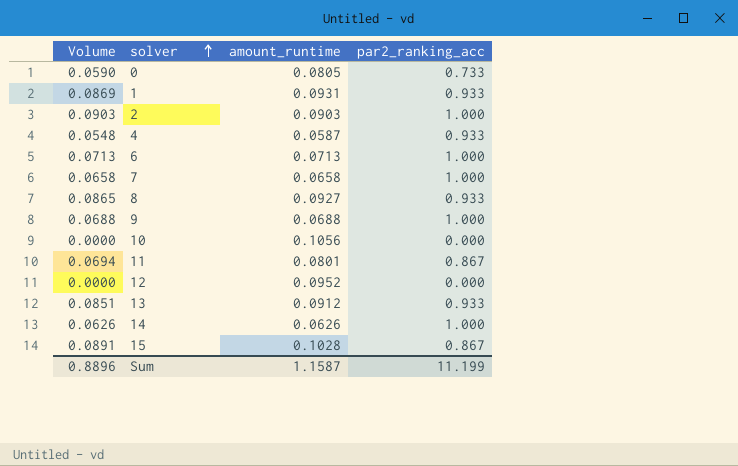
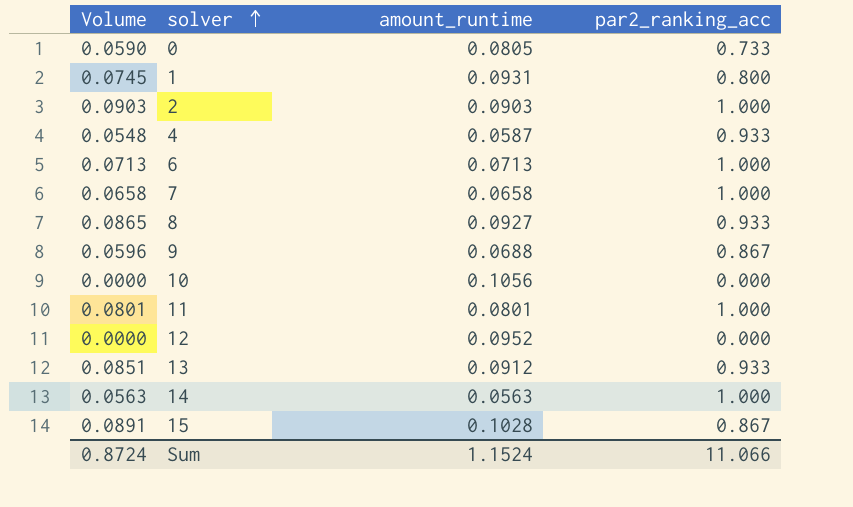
1 | Volume: 0.0869 -> 0.0745
1 | par2_ranking_acc: 0.933 -> 0.800
9 | Volume: 0.0688 -> 0.0596
9 | par2_ranking_acc: 1.000 -> 0.867
11 | Volume: 0.0694 -> 0.0801
11 | par2_ranking_acc: 0.867 -> 1.000
14 | Volume: 0.0626 -> 0.0563
14 | amount_runtime: 0.0626 -> 0.0563
Sum | Volume: 0.8896 -> 0.8724
Sum | amount_runtime: 1.1587 -> 1.1524
Sum | par2_ranking_acc: 11.199 -> 11.066

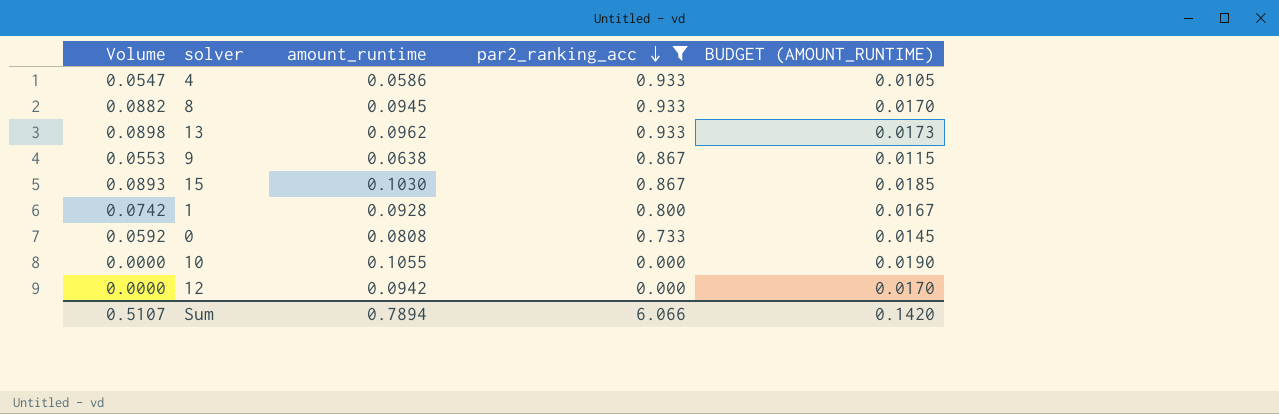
filter: none -> par2_ranking_acc != 1.000
row order: solver ascending -> par2_ranking_acc descending
column BUDGET (AMOUNT_RUNTIME) | formula: none -> [amount_runtime] * 0.18
4 | Volume: 0.0548 -> 0.0547
4 | amount_runtime: 0.0587 -> 0.0586
8 | Volume: 0.0865 -> 0.0882
8 | amount_runtime: 0.0927 -> 0.0945
13 | Volume: 0.0851 -> 0.0898
13 | amount_runtime: 0.0912 -> 0.0962
9 | Volume: 0.0596 -> 0.0553
9 | amount_runtime: 0.0688 -> 0.0638
15 | Volume: 0.0891 -> 0.0893
15 | amount_runtime: 0.1028 -> 0.1030
1 | Volume: 0.0745 -> 0.0742
1 | amount_runtime: 0.0931 -> 0.0928
0 | Volume: 0.0590 -> 0.0592
0 | amount_runtime: 0.0805 -> 0.0808
10 | amount_runtime: 0.1056 -> 0.1055
12 | amount_runtime: 0.0952 -> 0.0942
Sum | Volume: 0.8724 -> 0.5107
Sum | amount_runtime: 1.1524 -> 0.7894
Sum | par2_ranking_acc: 11.066 -> 6.066

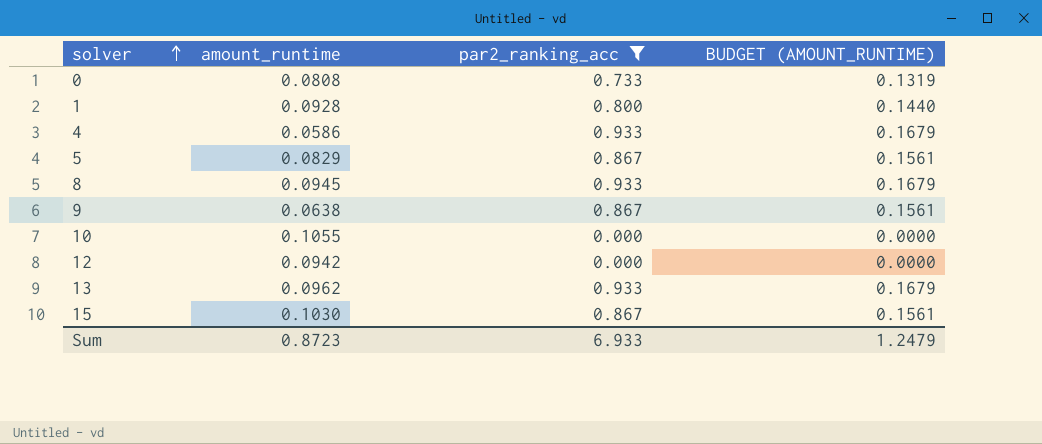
row order: par2_ranking_acc descending -> solver ascending
column Volume | formula: [amount_runtime] * [par2_ranking_acc] -> none
column BUDGET (AMOUNT_RUNTIME) | formula: [amount_runtime] * 0.18 -> [par2_ranking_acc] * 0.18
row 5: none -> 0.0829 | 0.867 | 0.1561
Sum | amount_runtime: 0.7894 -> 0.8723
Sum | par2_ranking_acc: 6.066 -> 6.933
Sum | BUDGET (AMOUNT_RUNTIME): 0.1420 -> 1.2479

